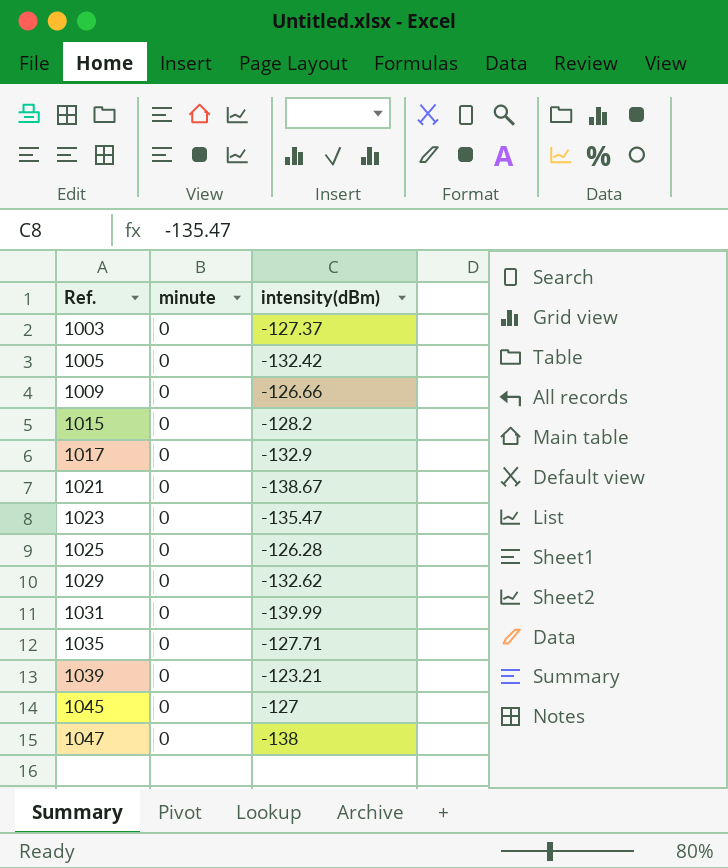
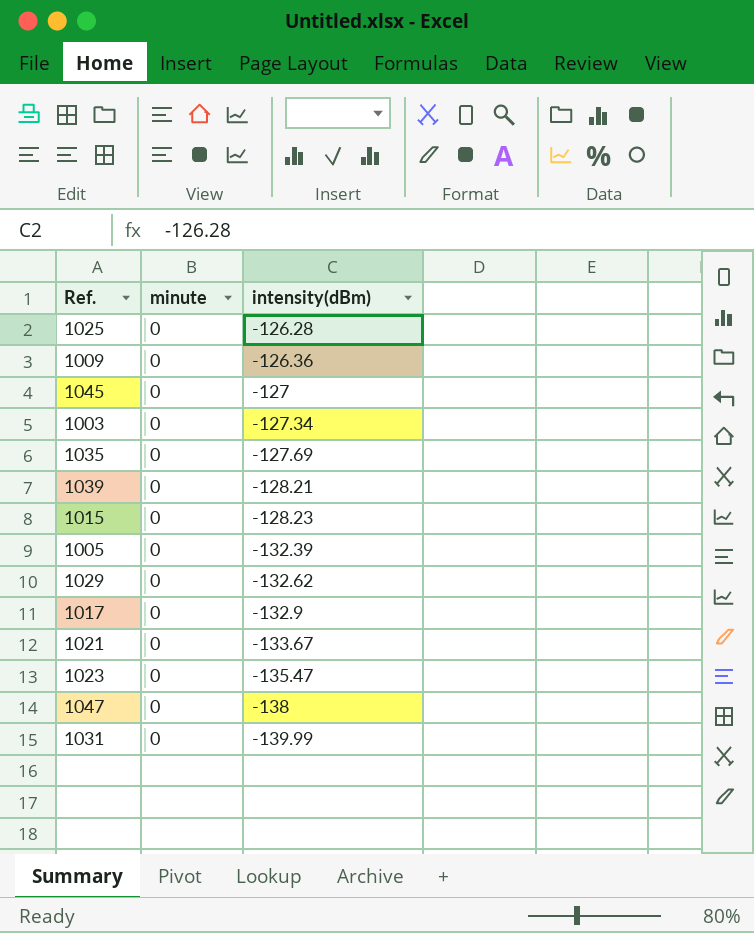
row order: Ref. ascending -> intensity(dBm) descending
1009 | intensity(dBm): -126.66 -> -126.36
1003 | intensity(dBm): -127.37 -> -127.34
1035 | intensity(dBm): -127.71 -> -127.69
1039 | intensity(dBm): -123.21 -> -128.21
1015 | intensity(dBm): -128.2 -> -128.23
1005 | intensity(dBm): -132.42 -> -132.39
1021 | intensity(dBm): -138.67 -> -133.67

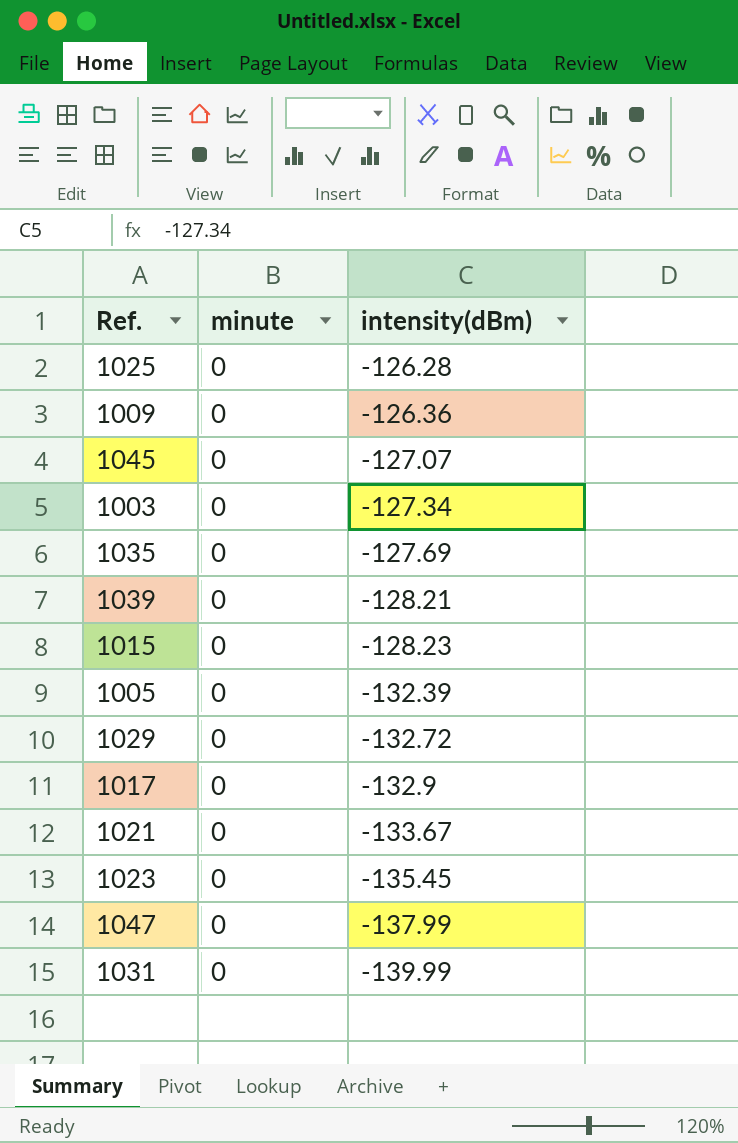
1045 | intensity(dBm): -127 -> -127.07
1029 | intensity(dBm): -132.62 -> -132.72
1023 | intensity(dBm): -135.47 -> -135.45
1047 | intensity(dBm): -138 -> -137.99

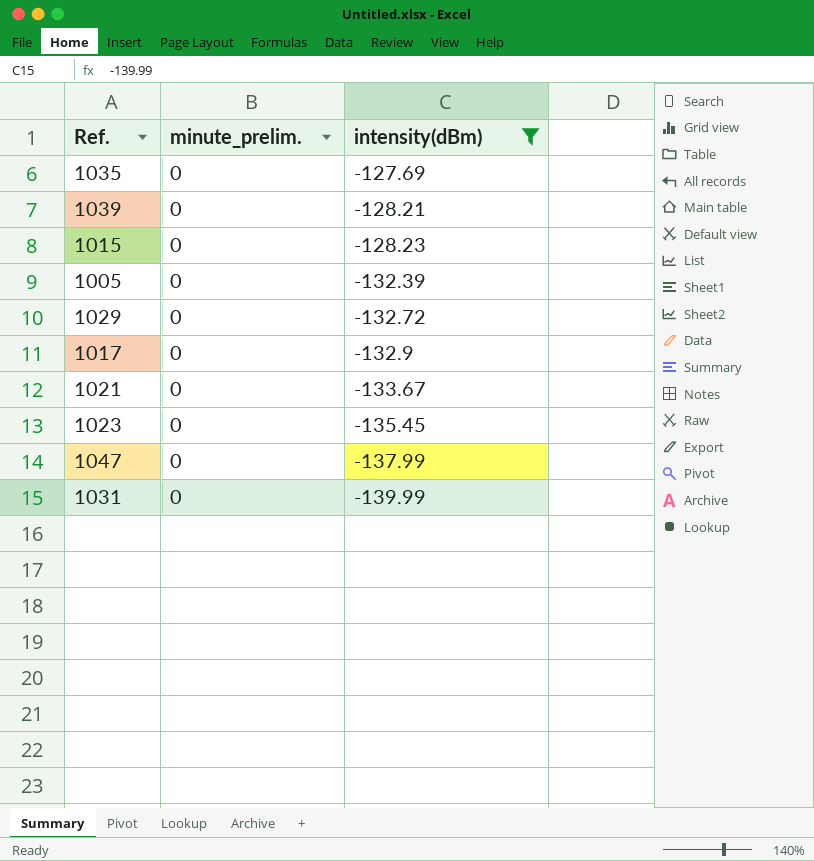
filter: none -> intensity(dBm) <= -127.69
column name: minute -> minute_prelim.

